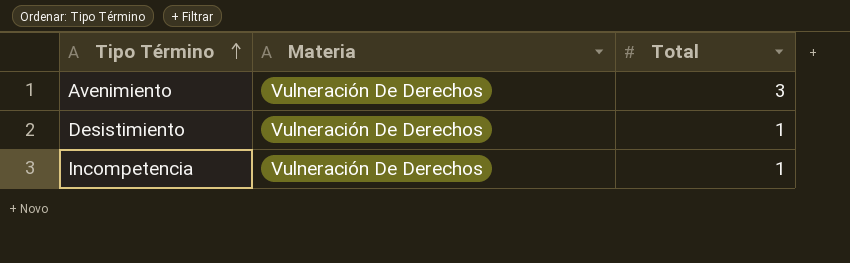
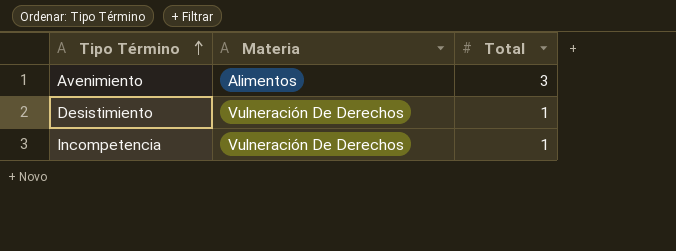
Avenimiento | Materia: Vulneración De Derechos -> Alimentos

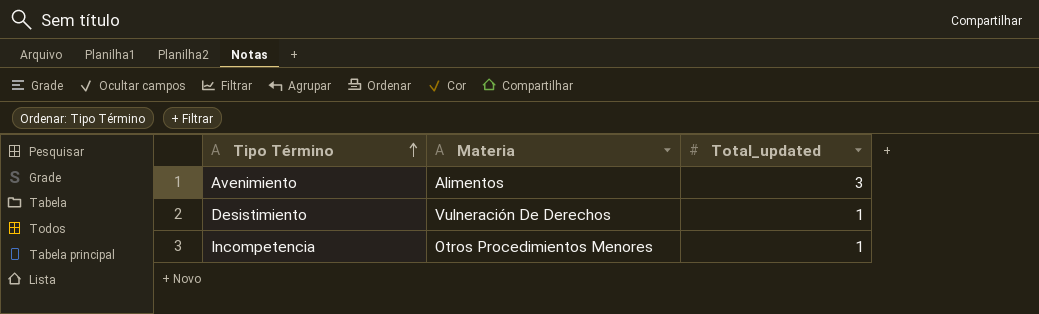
column name: Total -> Total_updated
Incompetencia | Materia: Vulneración De Derechos -> Otros Procedimientos Menores

